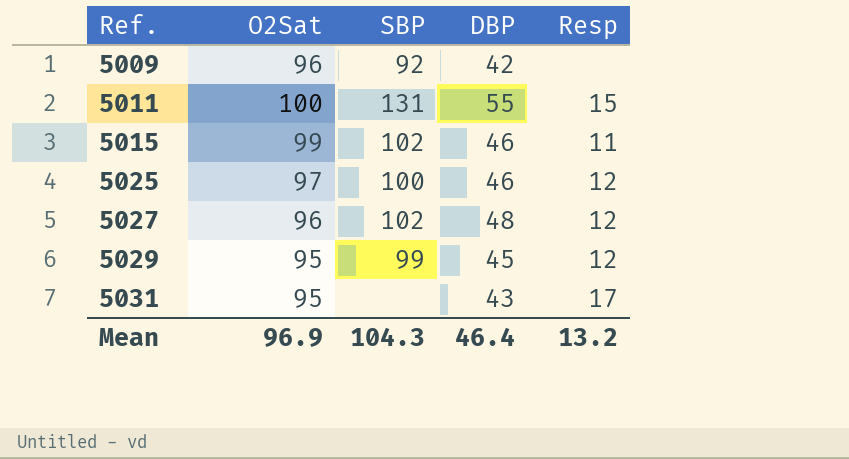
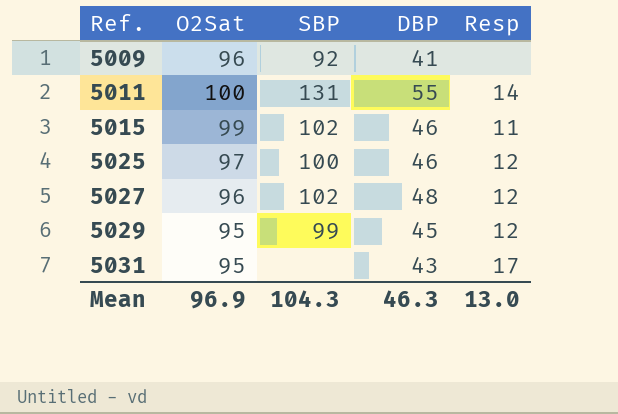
5009 | DBP: 42 -> 41
5011 | Resp: 15 -> 14
Mean | DBP: 46.4 -> 46.3
Mean | Resp: 13.2 -> 13.0

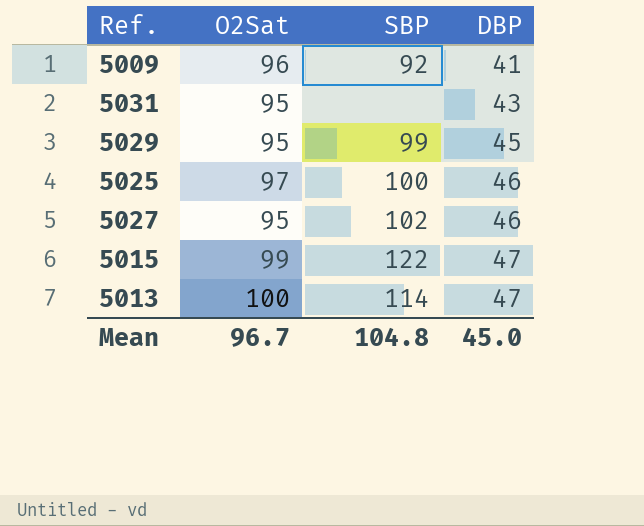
row order: Ref. ascending -> DBP ascending
column Resp | position: 5 -> none
row 5011: 100 | 131 | 55 | 14 -> none
5027 | O2Sat: 96 -> 95
5027 | DBP: 48 -> 46
5015 | SBP: 102 -> 122
5015 | DBP: 46 -> 47
row 5013: none -> 100 | 114 | 47
Mean | O2Sat: 96.9 -> 96.7
Mean | SBP: 104.3 -> 104.8
Mean | DBP: 46.3 -> 45.0

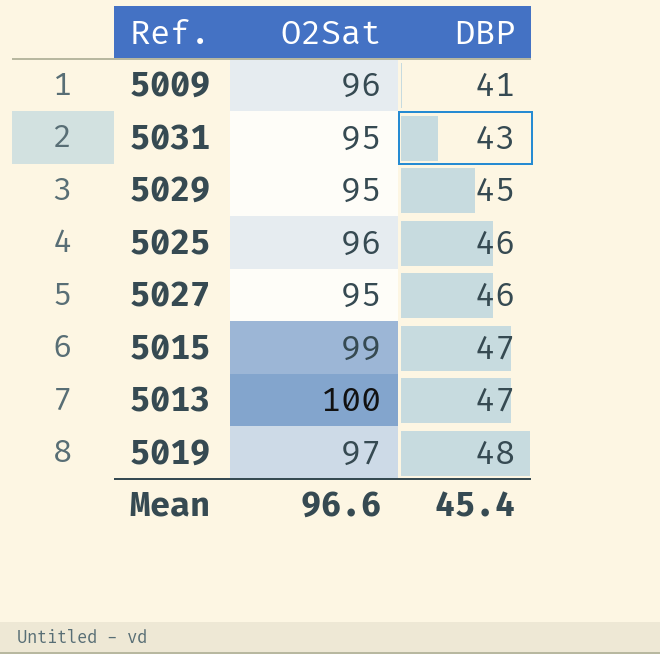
column SBP | position: 3 -> none
5025 | O2Sat: 97 -> 96
row 5019: none -> 97 | 48
Mean | O2Sat: 96.7 -> 96.6
Mean | DBP: 45.0 -> 45.4

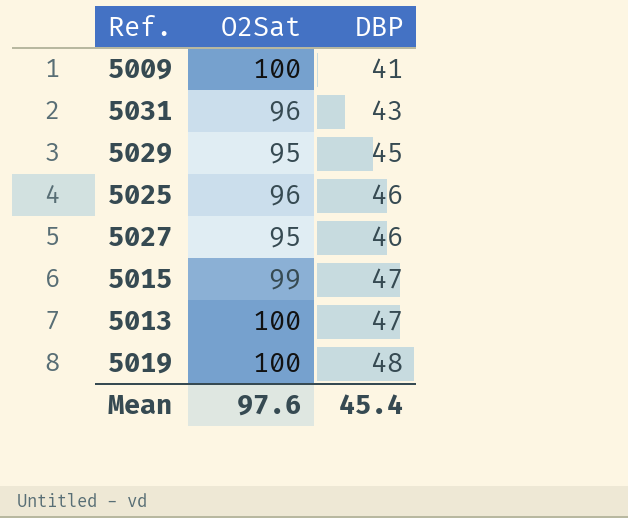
5009 | O2Sat: 96 -> 100
5031 | O2Sat: 95 -> 96
5019 | O2Sat: 97 -> 100
Mean | O2Sat: 96.6 -> 97.6

